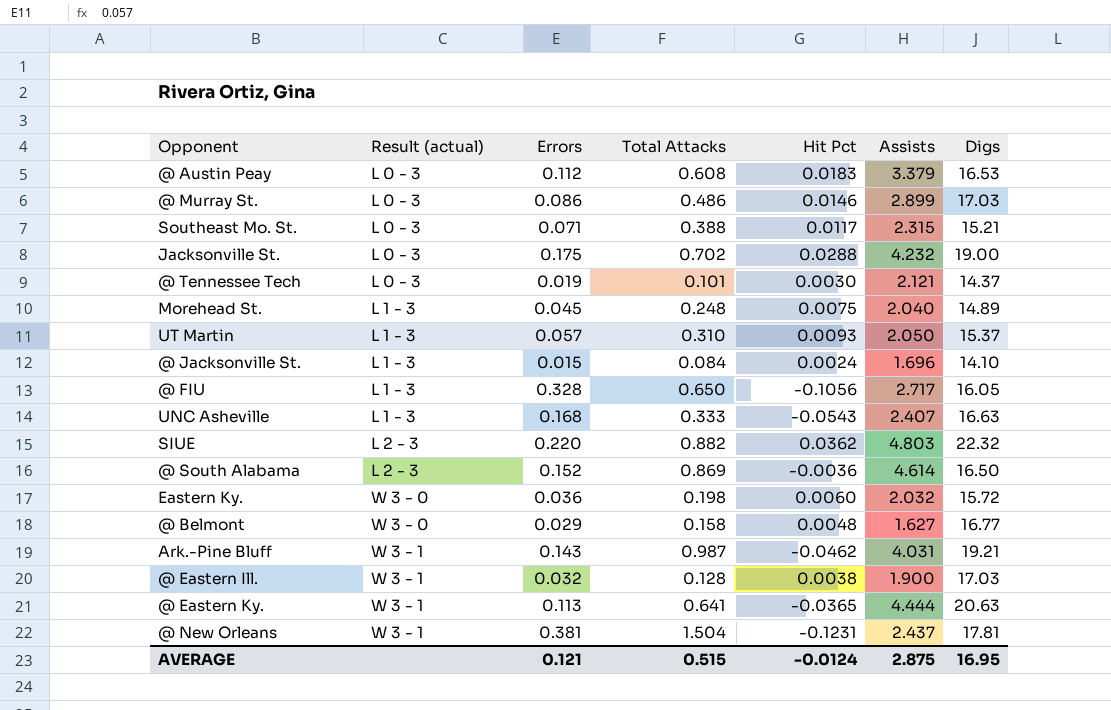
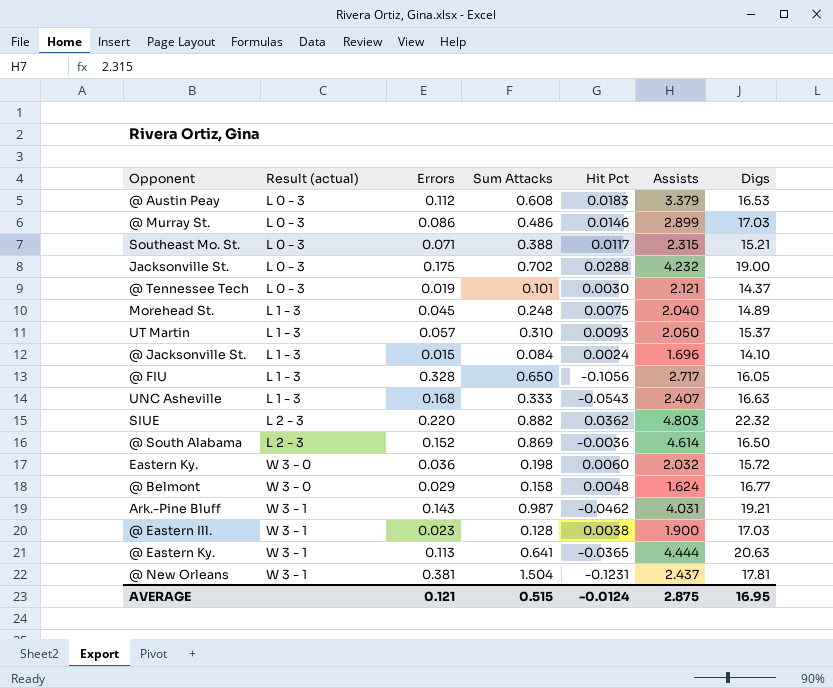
column name: Total Attacks -> Sum Attacks
@ Belmont | Assists: 1.627 -> 1.624
@ Eastern Ill. | Errors: 0.032 -> 0.023

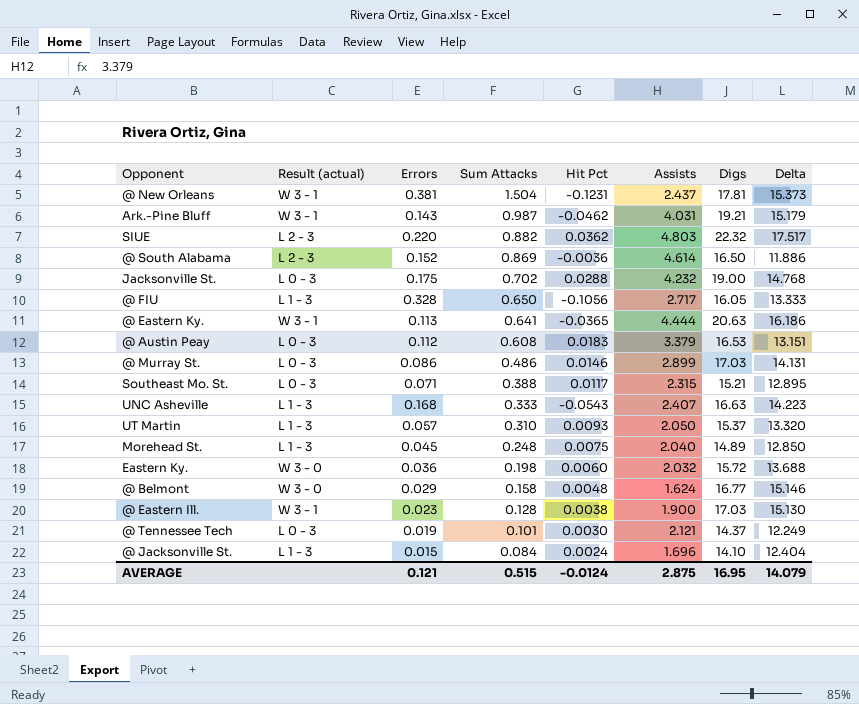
row order: Result (actual) ascending -> Sum Attacks descending
column Delta | formula: none -> [Digs] - [Assists]

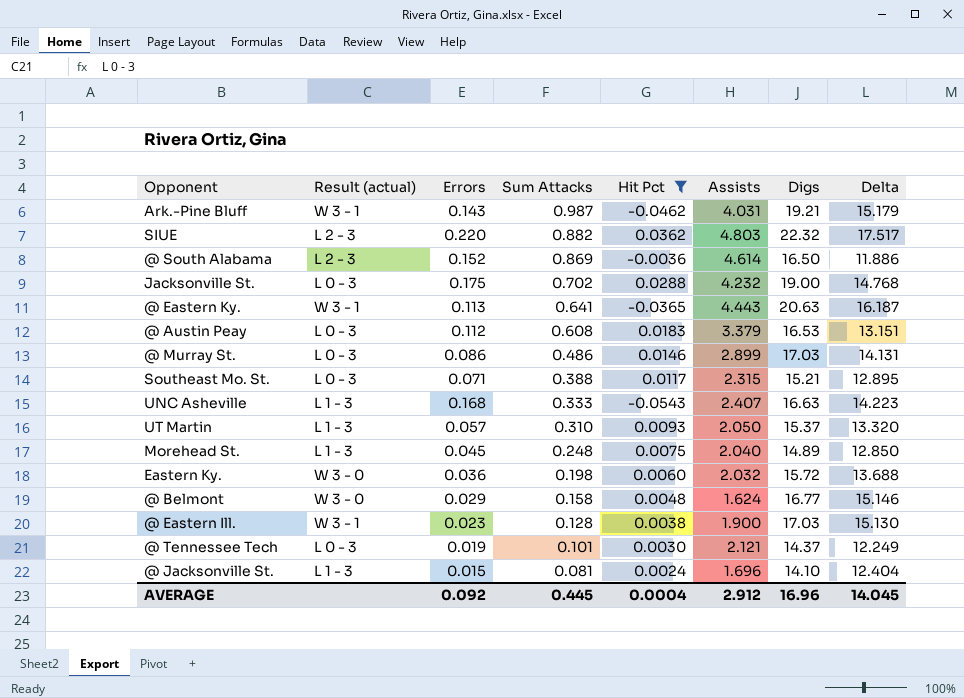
filter: none -> Hit Pct >= -0.0543
@ Eastern Ky. | Assists: 4.444 -> 4.443
@ Eastern Ky. | Delta: 16.186 -> 16.187
@ Jacksonville St. | Sum Attacks: 0.084 -> 0.081
AVERAGE | Errors: 0.121 -> 0.092
AVERAGE | Sum Attacks: 0.515 -> 0.445
AVERAGE | Hit Pct: -0.0124 -> 0.0004
AVERAGE | Assists: 2.875 -> 2.912
AVERAGE | Digs: 16.95 -> 16.96
AVERAGE | Delta: 14.079 -> 14.045

